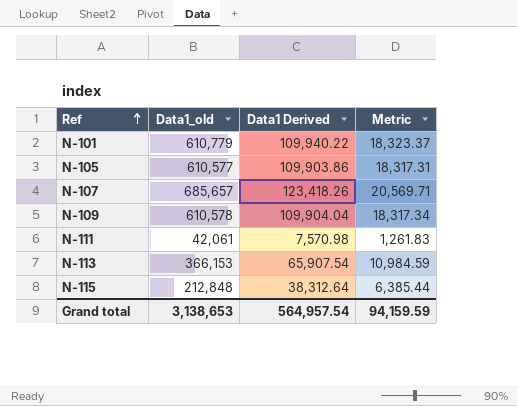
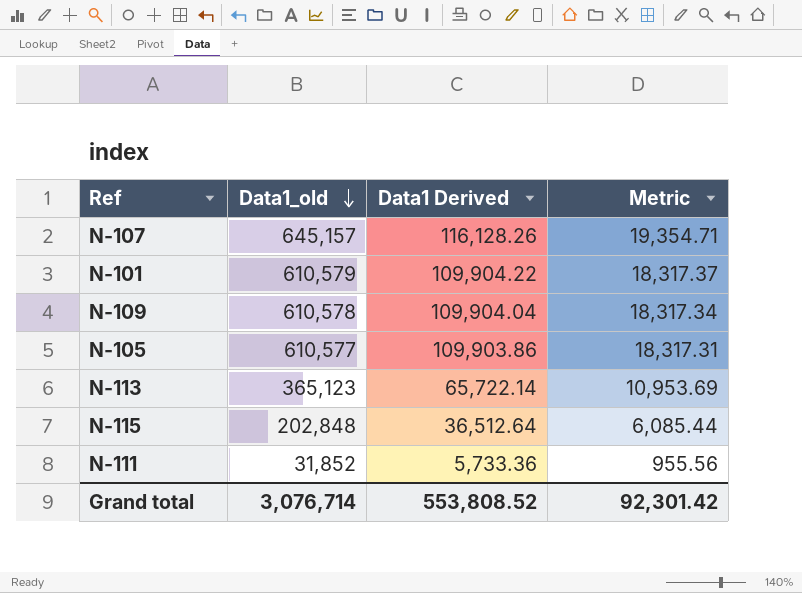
row order: Ref ascending -> Data1_old descending
N-107 | Data1_old: 685,657 -> 645,157
N-107 | Data1 Derived: 123,418.26 -> 116,128.26
N-107 | Metric: 20,569.71 -> 19,354.71
N-101 | Data1_old: 610,779 -> 610,579
N-101 | Data1 Derived: 109,940.22 -> 109,904.22
N-101 | Metric: 18,323.37 -> 18,317.37
N-113 | Data1_old: 366,153 -> 365,123
N-113 | Data1 Derived: 65,907.54 -> 65,722.14
N-113 | Metric: 10,984.59 -> 10,953.69
N-115 | Data1_old: 212,848 -> 202,848
N-115 | Data1 Derived: 38,312.64 -> 36,512.64
N-115 | Metric: 6,385.44 -> 6,085.44
N-111 | Data1_old: 42,061 -> 31,852
N-111 | Data1 Derived: 7,570.98 -> 5,733.36
N-111 | Metric: 1,261.83 -> 955.56
Grand total | Data1_old: 3,138,653 -> 3,076,714
Grand total | Data1 Derived: 564,957.54 -> 553,808.52
Grand total | Metric: 94,159.59 -> 92,301.42

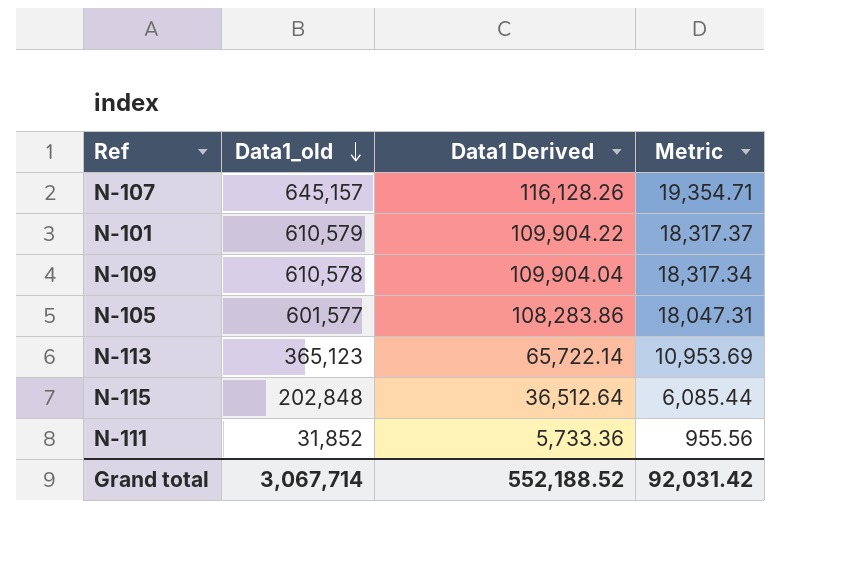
N-105 | Data1_old: 610,577 -> 601,577
N-105 | Data1 Derived: 109,903.86 -> 108,283.86
N-105 | Metric: 18,317.31 -> 18,047.31
Grand total | Data1_old: 3,076,714 -> 3,067,714
Grand total | Data1 Derived: 553,808.52 -> 552,188.52
Grand total | Metric: 92,301.42 -> 92,031.42

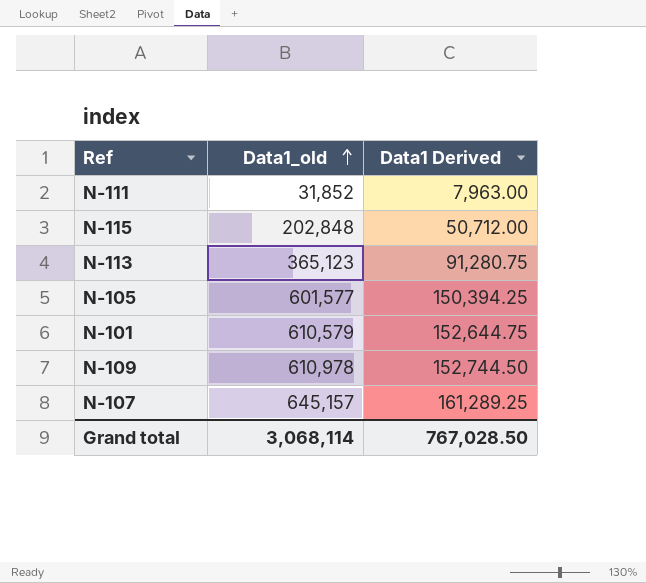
row order: Data1_old descending -> Data1_old ascending
column Metric | formula: [Data1_old] * 0.03 -> none
column Data1 Derived | formula: [Data1_old] * 0.18 -> [Data1_old] * 0.25
N-109 | Data1_old: 610,578 -> 610,978
Grand total | Data1_old: 3,067,714 -> 3,068,114
Grand total | Data1 Derived: 552,188.52 -> 767,028.50

